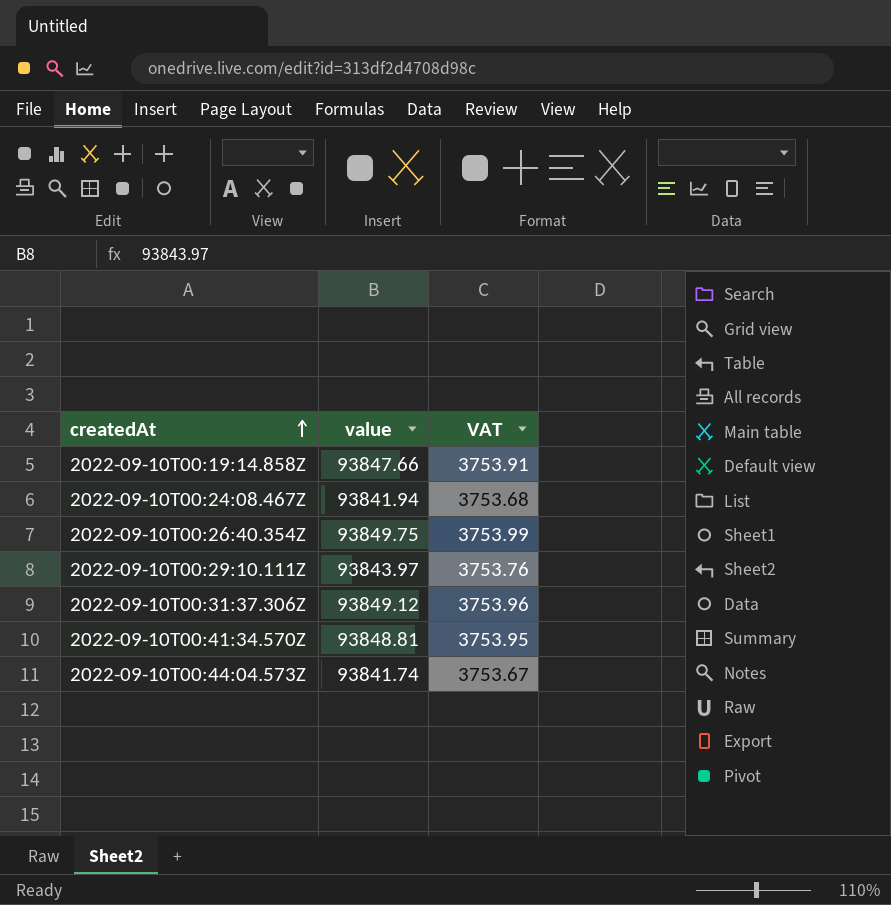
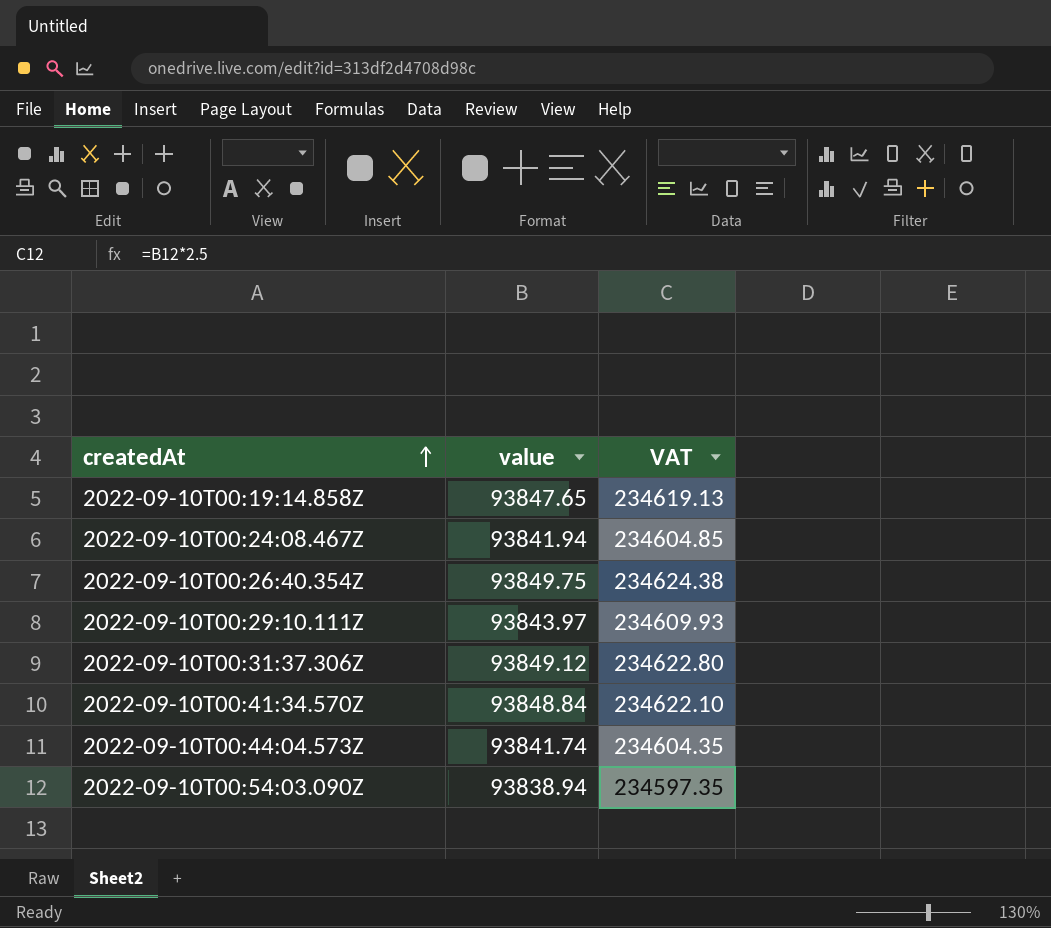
column VAT | formula: [value] * 0.04 -> [value] * 2.5
2022-09-10T00:19:14.858Z | value: 93847.66 -> 93847.65
2022-09-10T00:41:34.570Z | value: 93848.81 -> 93848.84
row 2022-09-10T00:54:03.090Z: none -> 93838.94 | 234597.35

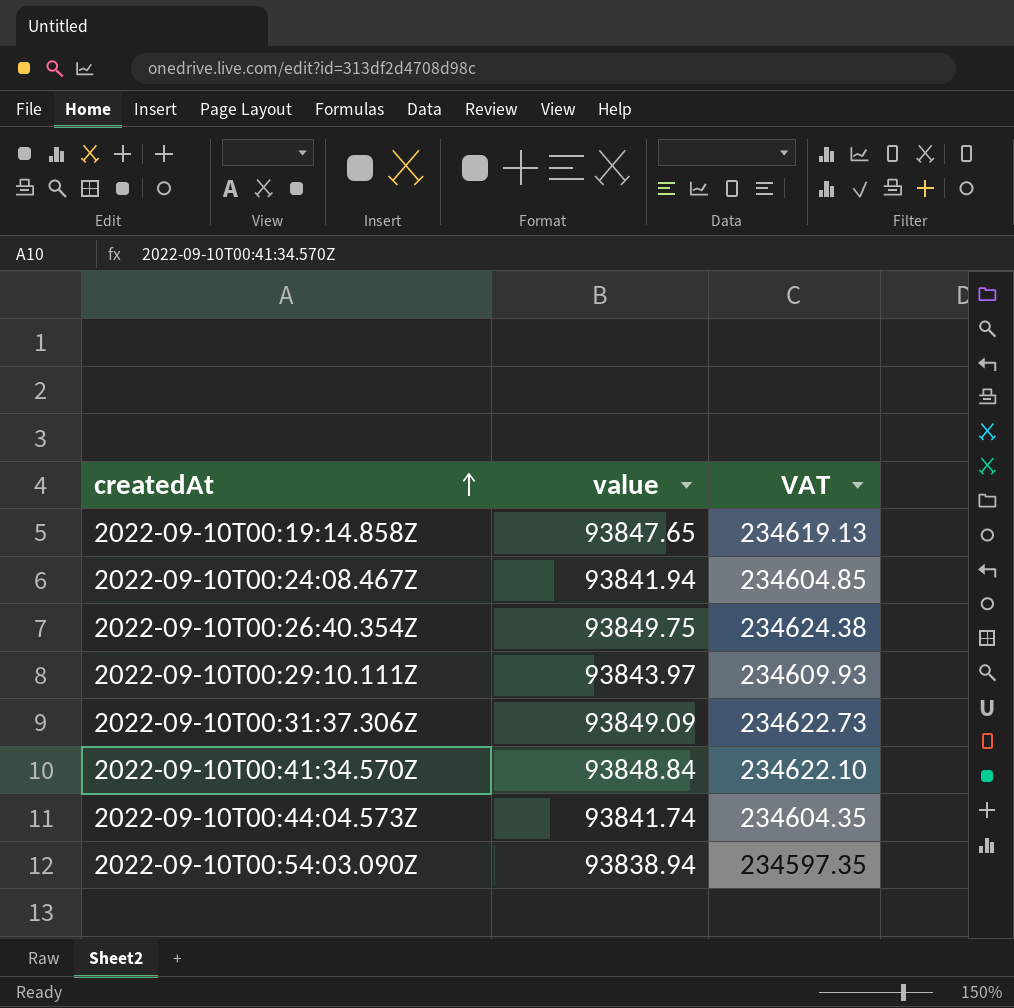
2022-09-10T00:31:37.306Z | value: 93849.12 -> 93849.09
2022-09-10T00:31:37.306Z | VAT: 234622.80 -> 234622.73

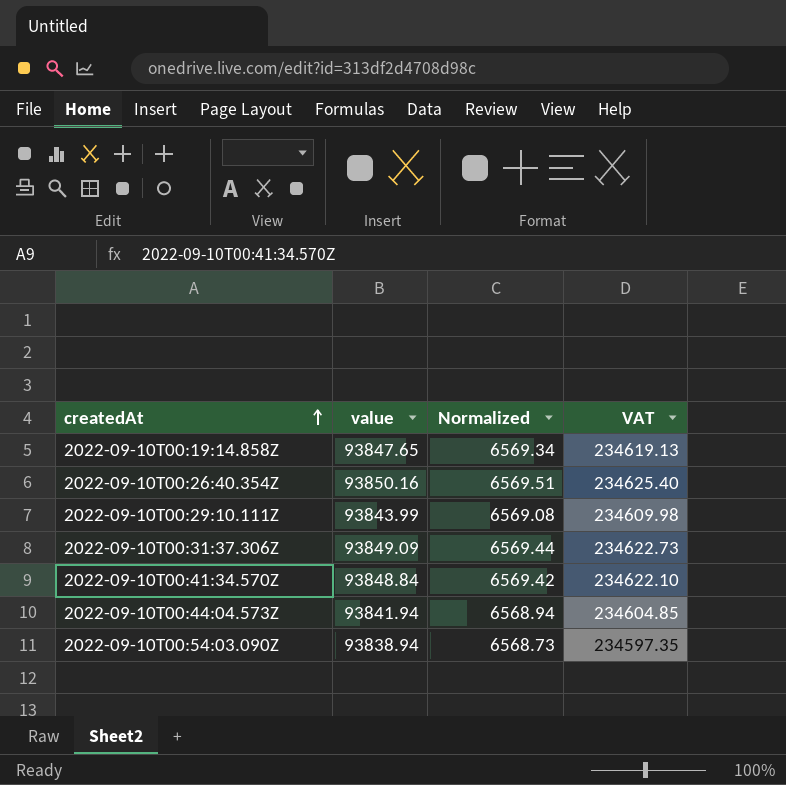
column Normalized | formula: none -> [value] * 0.07
row 2022-09-10T00:24:08.467Z: 93841.94 | 234604.85 -> none
2022-09-10T00:26:40.354Z | value: 93849.75 -> 93850.16
2022-09-10T00:26:40.354Z | VAT: 234624.38 -> 234625.40
2022-09-10T00:29:10.111Z | value: 93843.97 -> 93843.99
2022-09-10T00:29:10.111Z | VAT: 234609.93 -> 234609.98
2022-09-10T00:44:04.573Z | value: 93841.74 -> 93841.94
2022-09-10T00:44:04.573Z | VAT: 234604.35 -> 234604.85

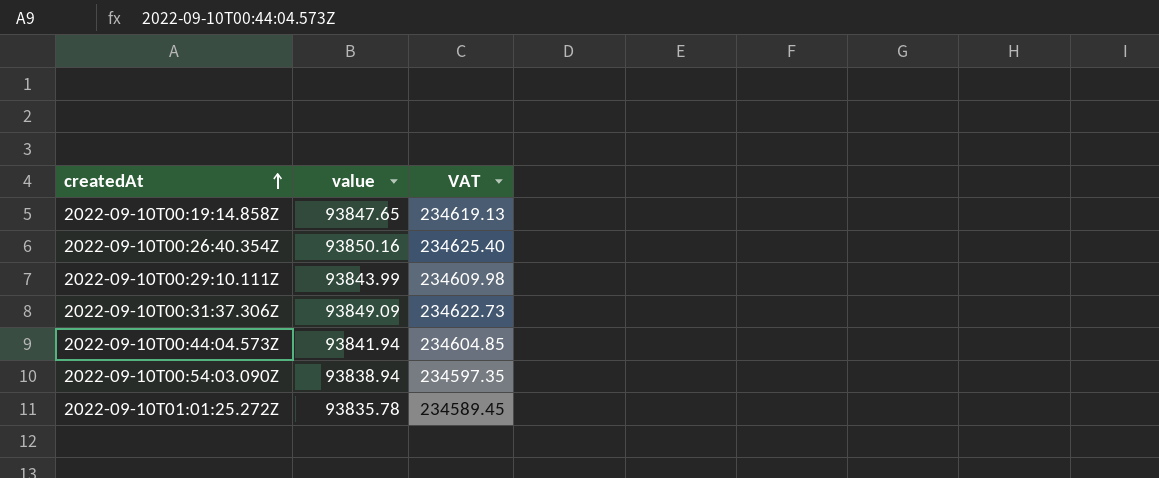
column Normalized | formula: [value] * 0.07 -> none
row 2022-09-10T00:41:34.570Z: 93848.84 | 6569.42 | 234622.10 -> none
row 2022-09-10T01:01:25.272Z: none -> 93835.78 | 234589.45

